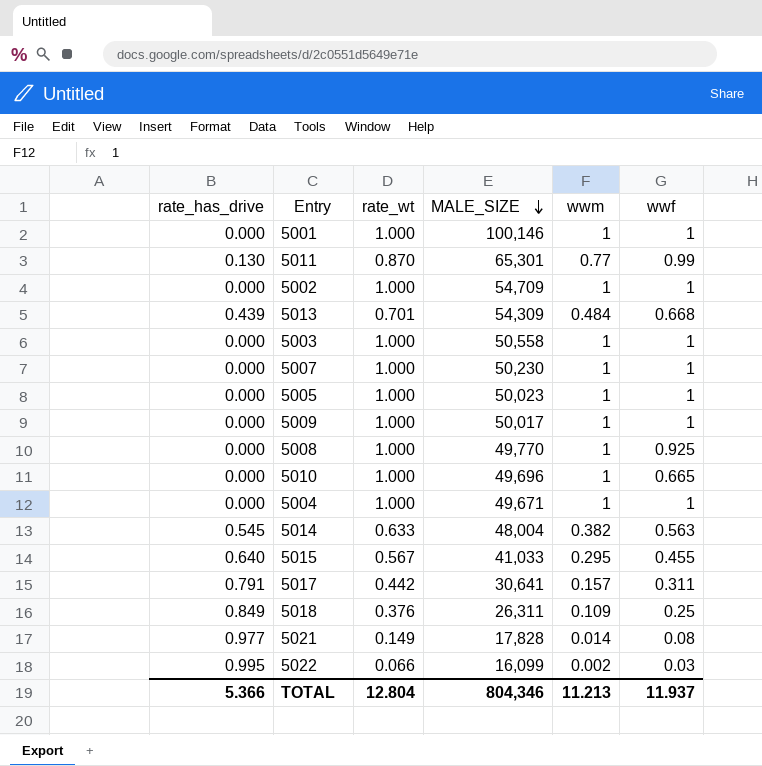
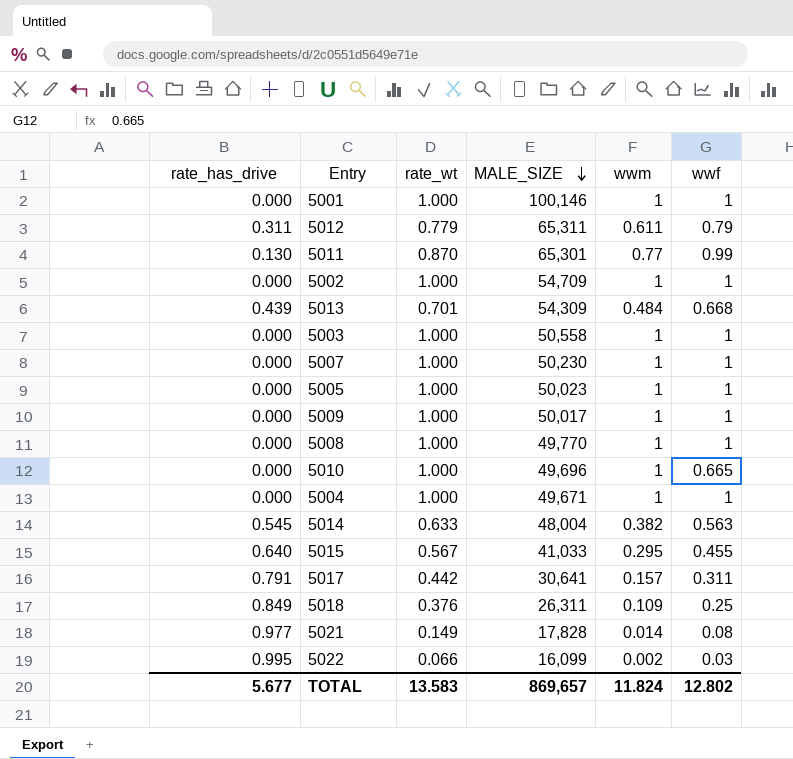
row 5012: none -> 0.311 | 0.779 | 65,311 | 0.611 | 0.79
5008 | wwf: 0.925 -> 1
TOTAL | rate_has_drive: 5.366 -> 5.677
TOTAL | rate_wt: 12.804 -> 13.583
TOTAL | MALE_SIZE: 804,346 -> 869,657
TOTAL | wwm: 11.213 -> 11.824
TOTAL | wwf: 11.937 -> 12.802

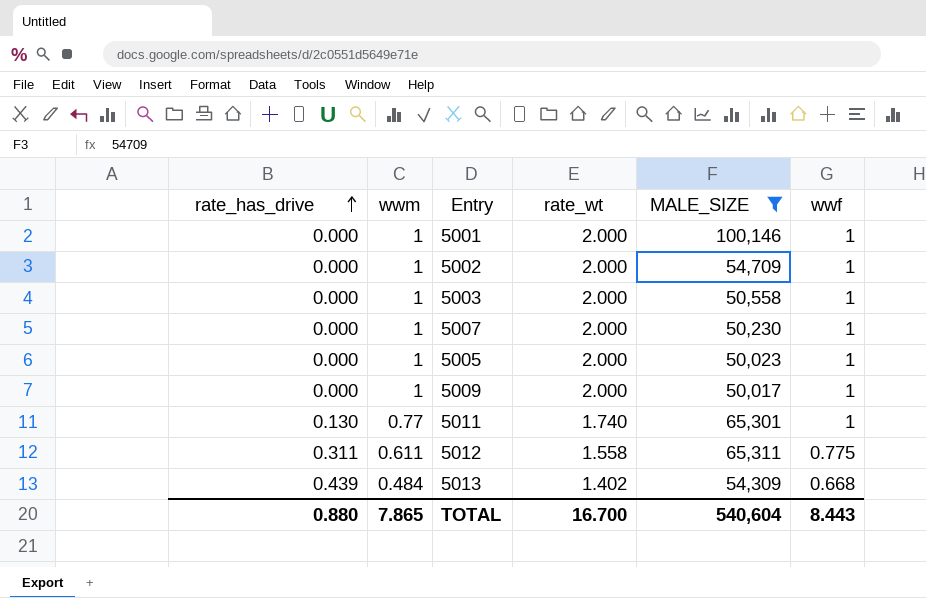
filter: none -> MALE_SIZE >= 50,017
row order: MALE_SIZE descending -> rate_has_drive ascending
column wwm | position: 5 -> 2
5001 | rate_wt: 1.000 -> 2.000
5002 | rate_wt: 1.000 -> 2.000
5003 | rate_wt: 1.000 -> 2.000
5007 | rate_wt: 1.000 -> 2.000
5005 | rate_wt: 1.000 -> 2.000
5009 | rate_wt: 1.000 -> 2.000
5011 | rate_wt: 0.870 -> 1.740
5011 | wwf: 0.99 -> 1
5012 | rate_wt: 0.779 -> 1.558
5012 | wwf: 0.79 -> 0.775
5013 | rate_wt: 0.701 -> 1.402
TOTAL | rate_has_drive: 5.677 -> 0.880
TOTAL | wwm: 11.824 -> 7.865
TOTAL | rate_wt: 13.583 -> 16.700
TOTAL | MALE_SIZE: 869,657 -> 540,604
TOTAL | wwf: 12.802 -> 8.443

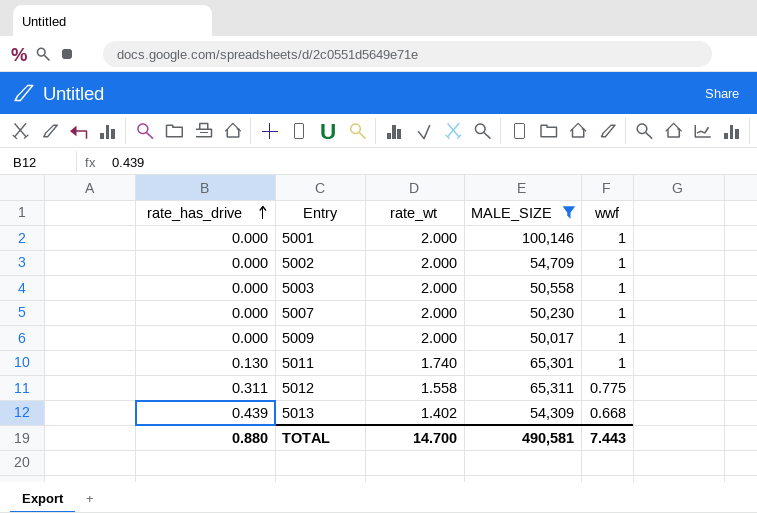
column wwm | position: 2 -> none
row 5005: 0.000 | 1 | 2.000 | 50,023 | 1 -> none
TOTAL | rate_wt: 16.700 -> 14.700
TOTAL | MALE_SIZE: 540,604 -> 490,581
TOTAL | wwf: 8.443 -> 7.443

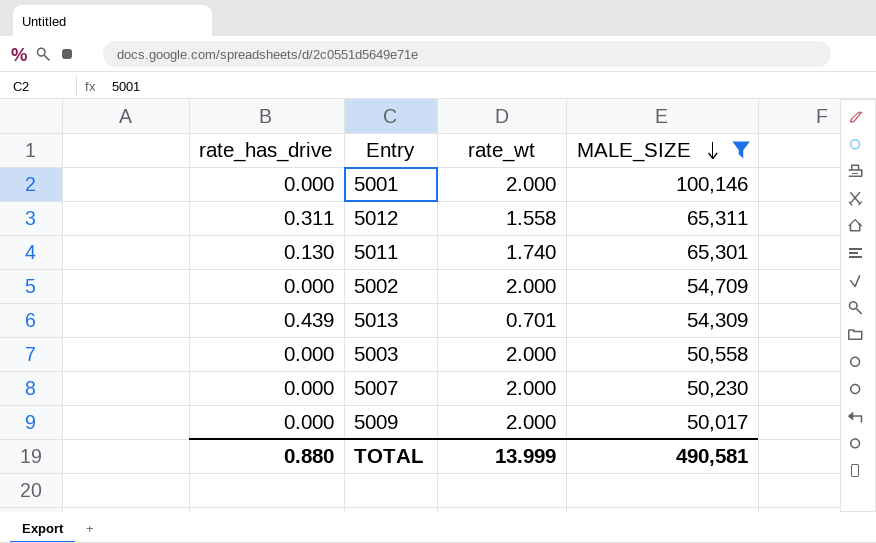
row order: rate_has_drive ascending -> MALE_SIZE descending
column wwf | position: 5 -> none
5013 | rate_wt: 1.402 -> 0.701
TOTAL | rate_wt: 14.700 -> 13.999

